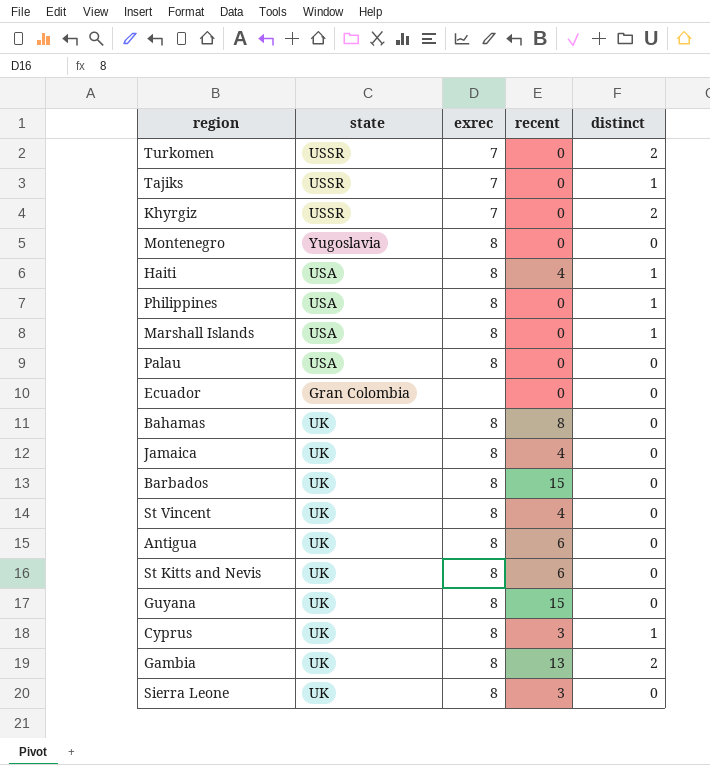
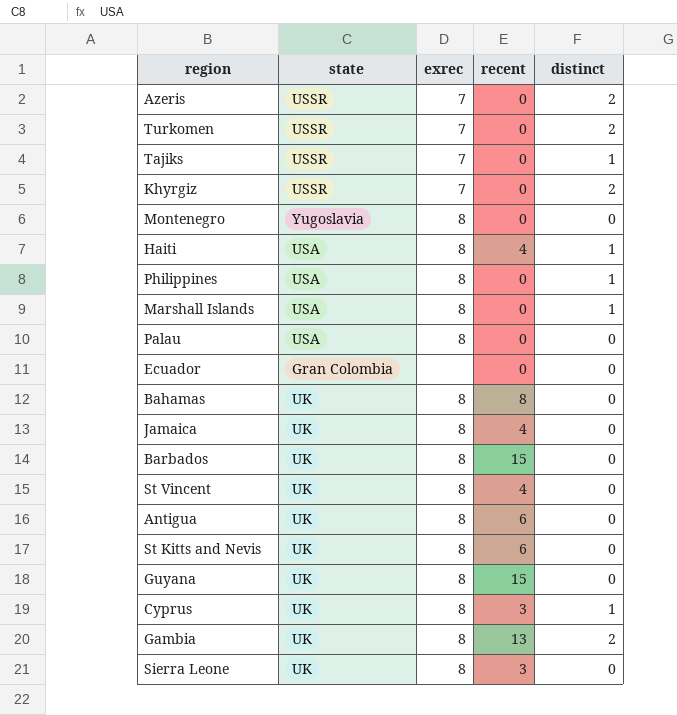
row Azeris: none -> USSR | 7 | 0 | 2

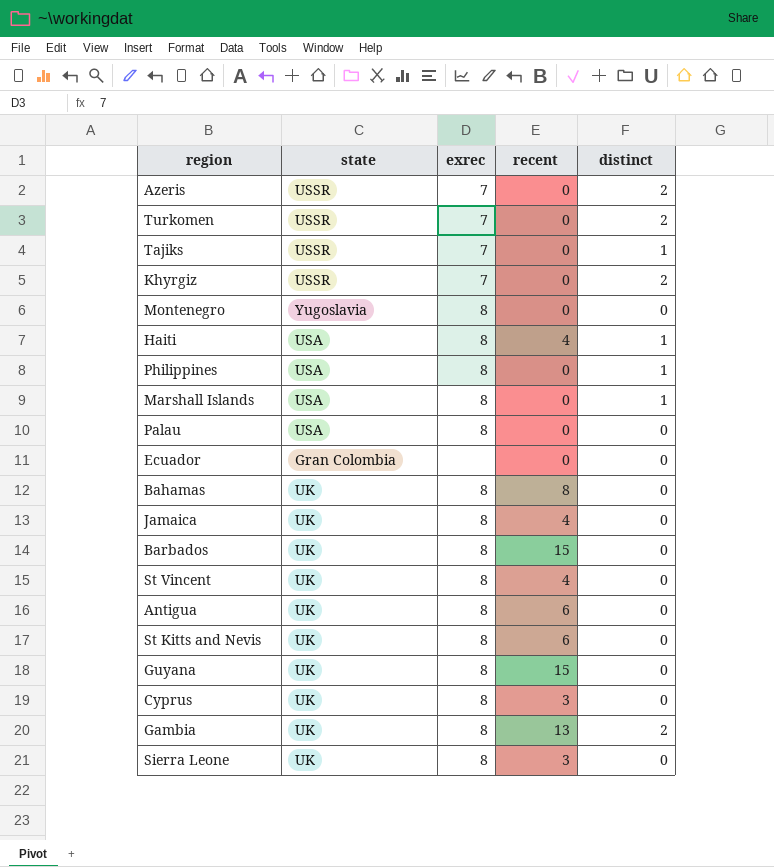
Cyprus | distinct: 1 -> 0

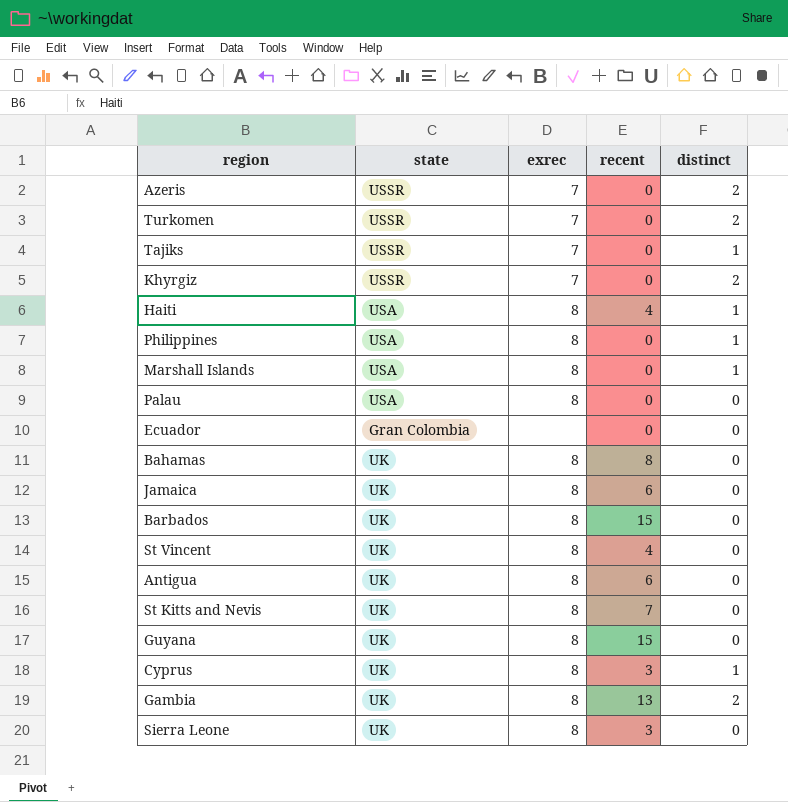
row Montenegro: Yugoslavia | 8 | 0 | 0 -> none
Jamaica | recent: 4 -> 6
St Kitts and Nevis | recent: 6 -> 7
Cyprus | distinct: 0 -> 1

